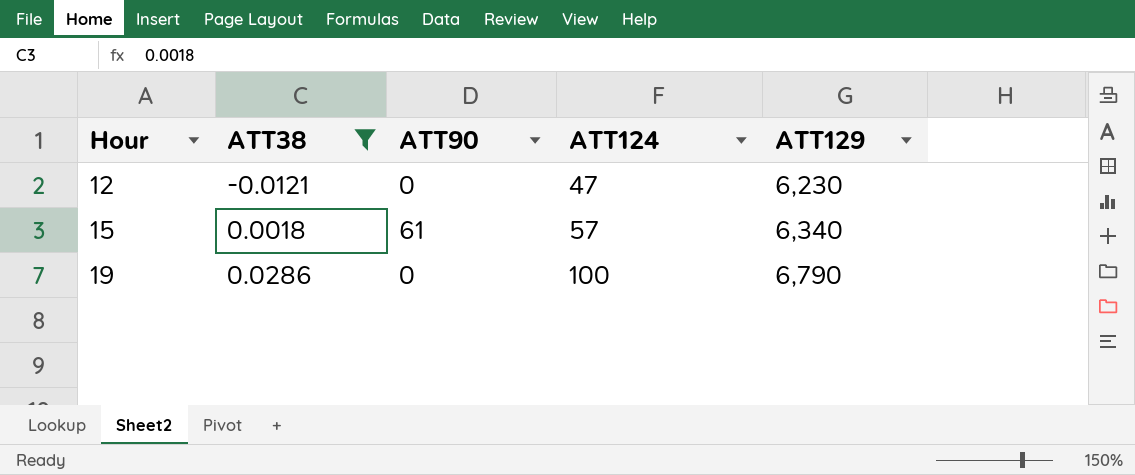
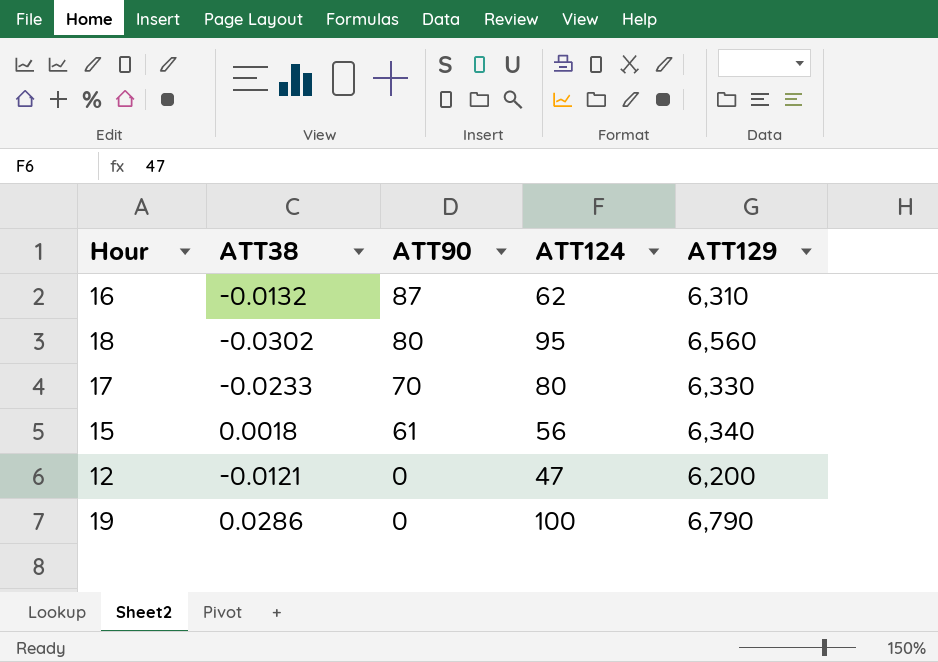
filter: ATT38 >= -0.0121 -> none
row order: Hour ascending -> ATT90 descending
15 | ATT124: 57 -> 56
12 | ATT129: 6,230 -> 6,200

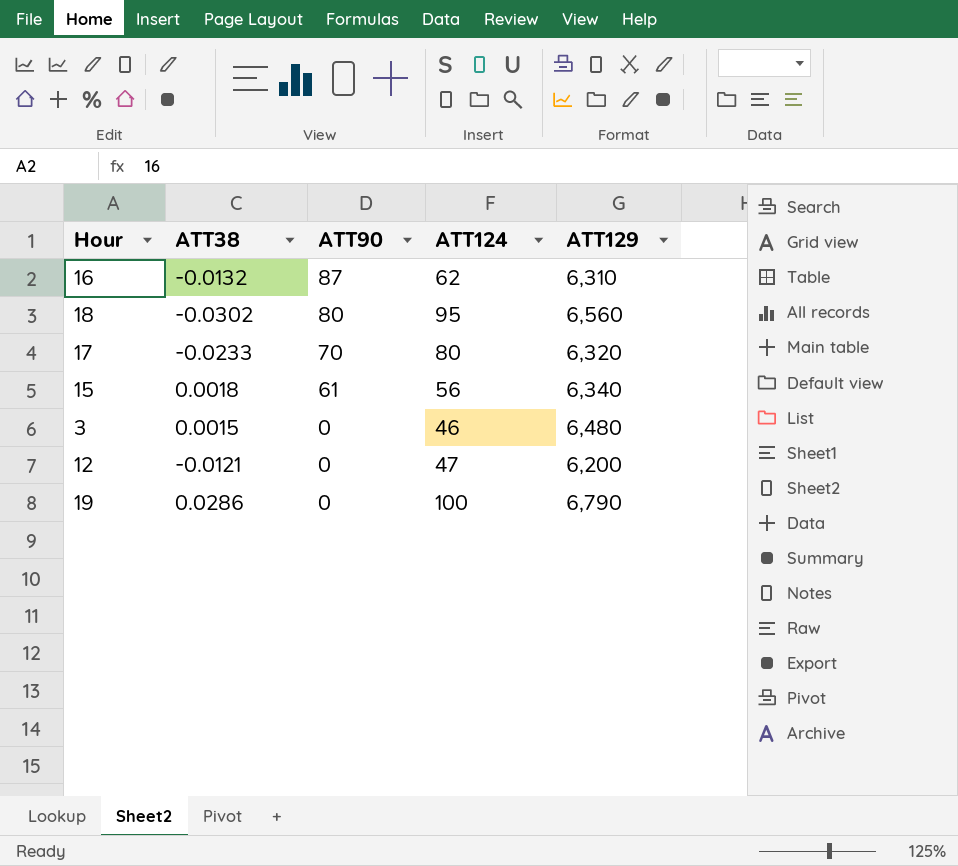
17 | ATT129: 6,330 -> 6,320
row 3: none -> 0.0015 | 0 | 46 | 6,480

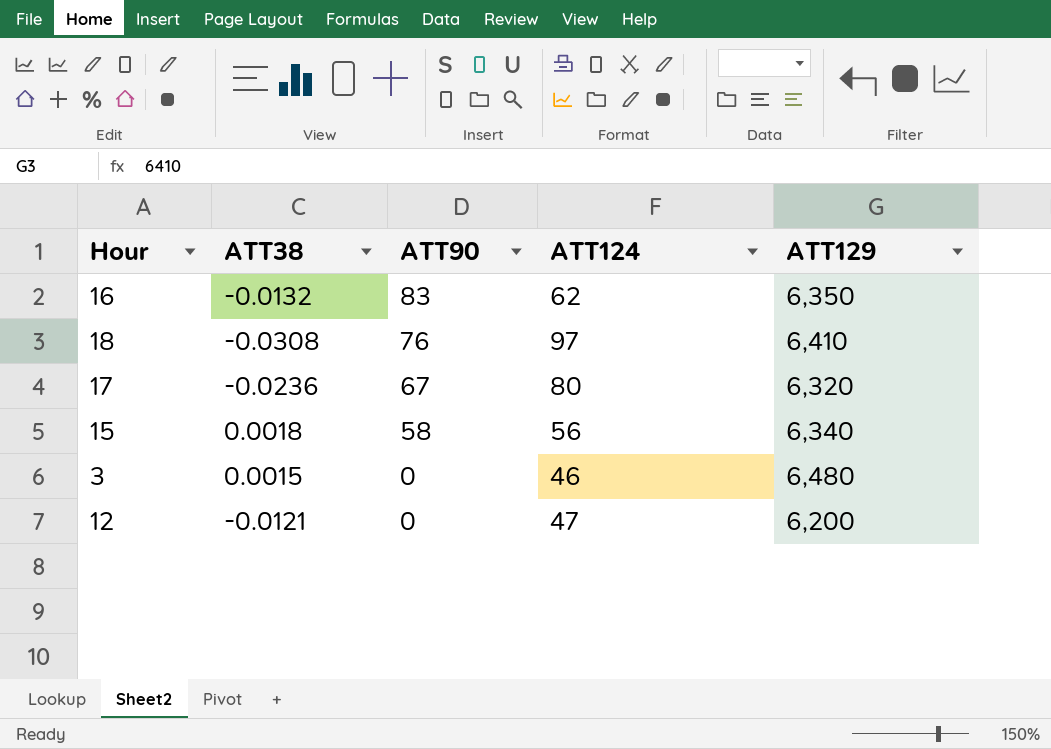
row 19: 0.0286 | 0 | 100 | 6,790 -> none
16 | ATT90: 87 -> 83
16 | ATT129: 6,310 -> 6,350
18 | ATT38: -0.0302 -> -0.0308
18 | ATT90: 80 -> 76
18 | ATT124: 95 -> 97
18 | ATT129: 6,560 -> 6,410
17 | ATT38: -0.0233 -> -0.0236
17 | ATT90: 70 -> 67
15 | ATT90: 61 -> 58

